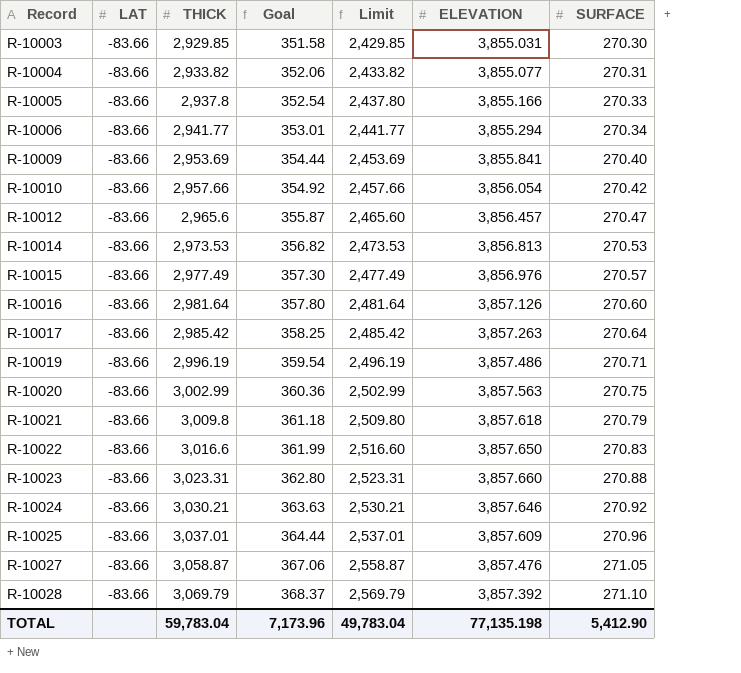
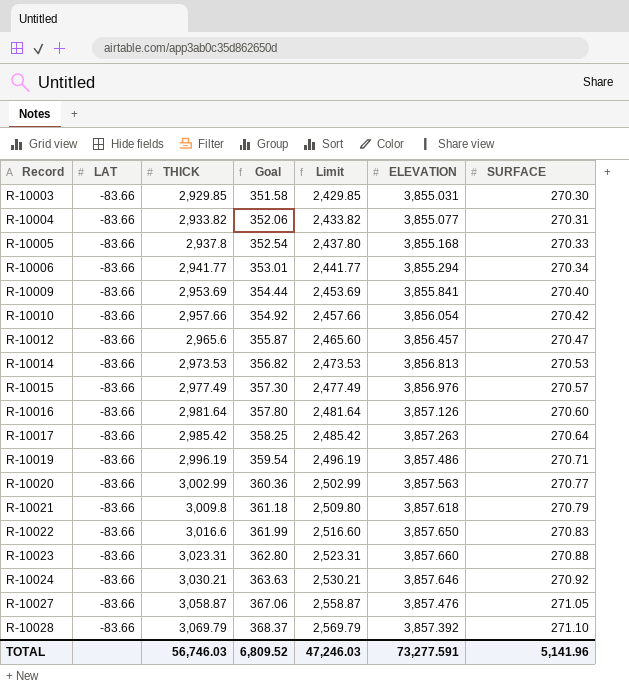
row R-10025: -83.66 | 3,037.01 | 364.44 | 2,537.01 | 3,857.609 | 270.96 -> none
R-10005 | ELEVATION: 3,855.166 -> 3,855.168
R-10020 | SURFACE: 270.75 -> 270.77
TOTAL | THICK: 59,783.04 -> 56,746.03
TOTAL | Goal: 7,173.96 -> 6,809.52
TOTAL | Limit: 49,783.04 -> 47,246.03
TOTAL | ELEVATION: 77,135.198 -> 73,277.591
TOTAL | SURFACE: 5,412.90 -> 5,141.96

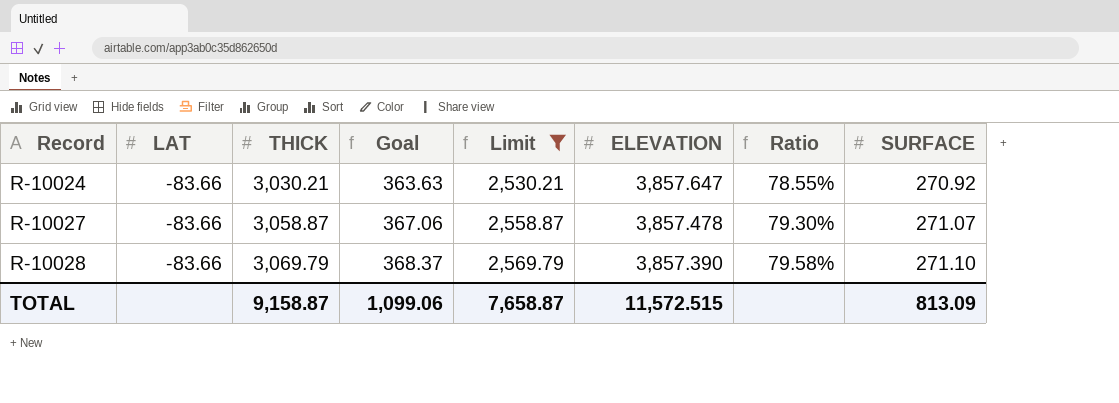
filter: none -> Limit >= 2,530.21
column Ratio | formula: none -> [THICK] / [ELEVATION]
R-10024 | ELEVATION: 3,857.646 -> 3,857.647
R-10027 | ELEVATION: 3,857.476 -> 3,857.478
R-10027 | SURFACE: 271.05 -> 271.07
R-10028 | ELEVATION: 3,857.392 -> 3,857.390
TOTAL | THICK: 56,746.03 -> 9,158.87
TOTAL | Goal: 6,809.52 -> 1,099.06
TOTAL | Limit: 47,246.03 -> 7,658.87
TOTAL | ELEVATION: 73,277.591 -> 11,572.515
TOTAL | SURFACE: 5,141.96 -> 813.09

